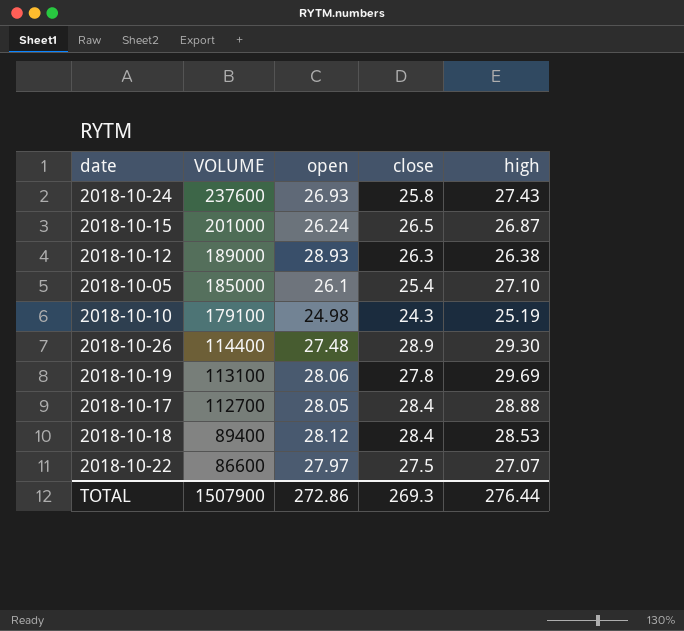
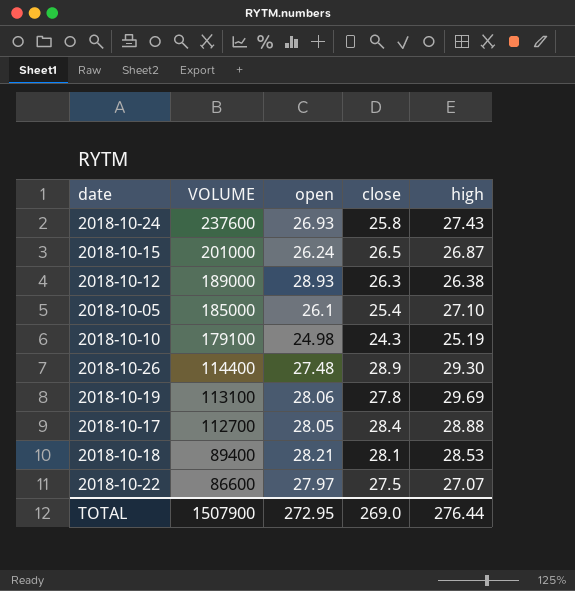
2018-10-18 | open: 28.12 -> 28.21
2018-10-18 | close: 28.4 -> 28.1
TOTAL | open: 272.86 -> 272.95
TOTAL | close: 269.3 -> 269.0

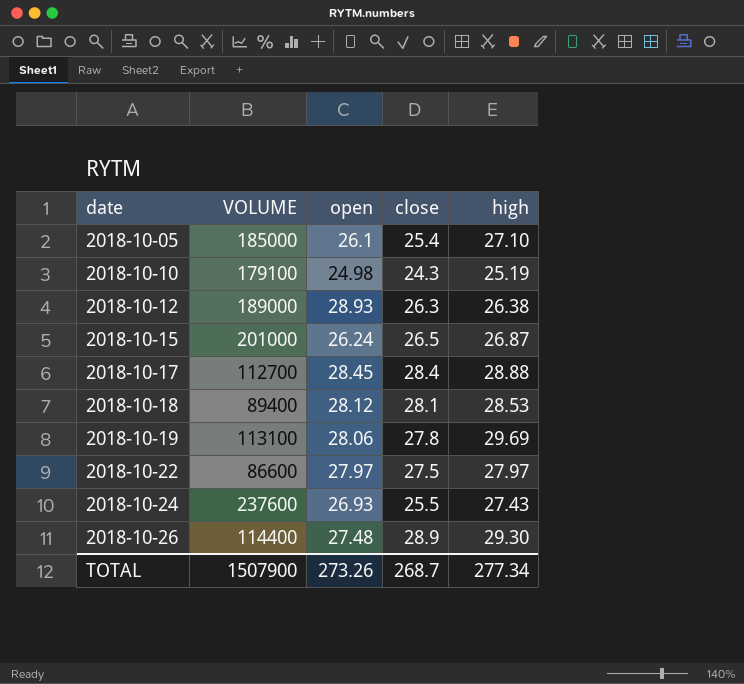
row order: VOLUME descending -> date ascending
2018-10-17 | open: 28.05 -> 28.45
2018-10-18 | open: 28.21 -> 28.12
2018-10-22 | high: 27.07 -> 27.97
2018-10-24 | close: 25.8 -> 25.5
TOTAL | open: 272.95 -> 273.26
TOTAL | close: 269.0 -> 268.7
TOTAL | high: 276.44 -> 277.34

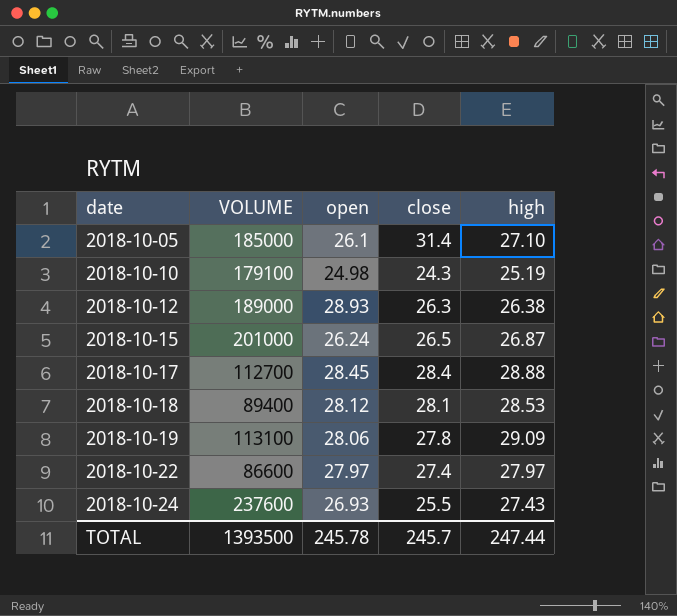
row 2018-10-26: 114400 | 27.48 | 28.9 | 29.30 -> none
2018-10-05 | close: 25.4 -> 31.4
2018-10-19 | high: 29.69 -> 29.09
2018-10-22 | close: 27.5 -> 27.4
TOTAL | VOLUME: 1507900 -> 1393500
TOTAL | open: 273.26 -> 245.78
TOTAL | close: 268.7 -> 245.7
TOTAL | high: 277.34 -> 247.44

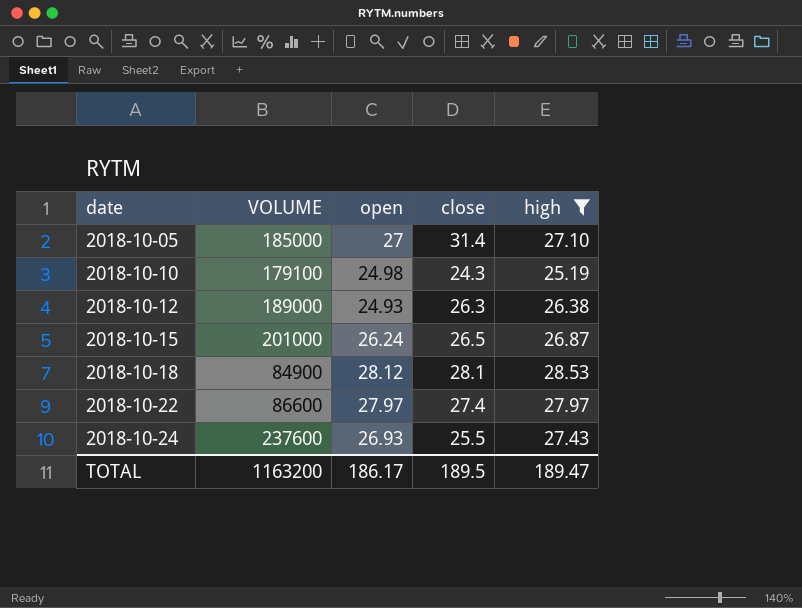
filter: none -> high <= 28.53
2018-10-05 | open: 26.1 -> 27
2018-10-12 | open: 28.93 -> 24.93
2018-10-18 | VOLUME: 89400 -> 84900
TOTAL | VOLUME: 1393500 -> 1163200
TOTAL | open: 245.78 -> 186.17
TOTAL | close: 245.7 -> 189.5
TOTAL | high: 247.44 -> 189.47

